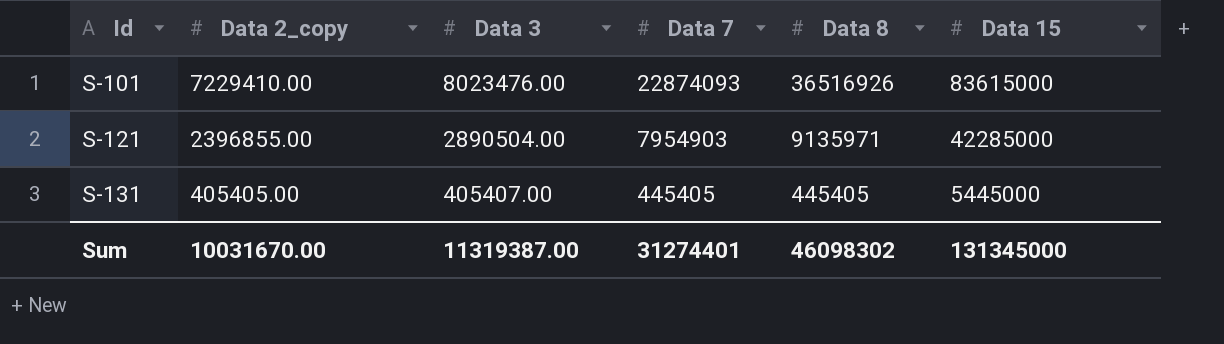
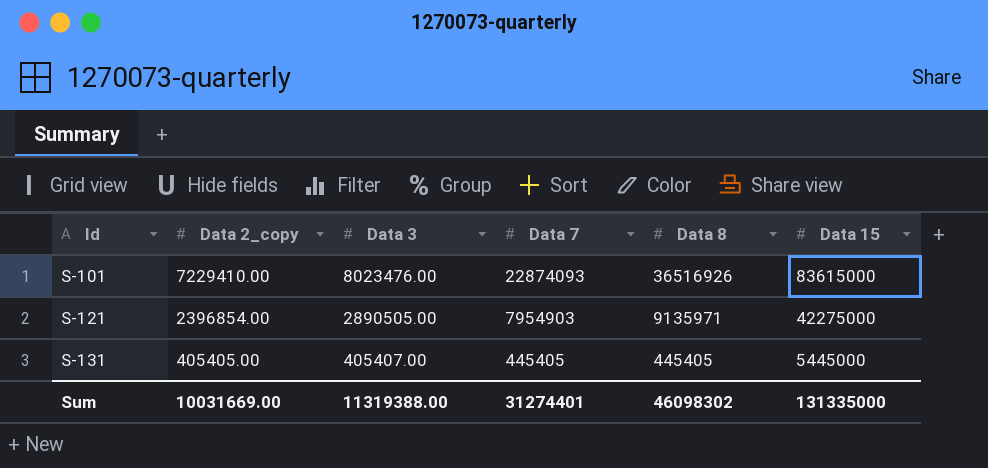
S-121 | Data 2_copy: 2396855.00 -> 2396854.00
S-121 | Data 3: 2890504.00 -> 2890505.00
S-121 | Data 15: 42285000 -> 42275000
Sum | Data 2_copy: 10031670.00 -> 10031669.00
Sum | Data 3: 11319387.00 -> 11319388.00
Sum | Data 15: 131345000 -> 131335000

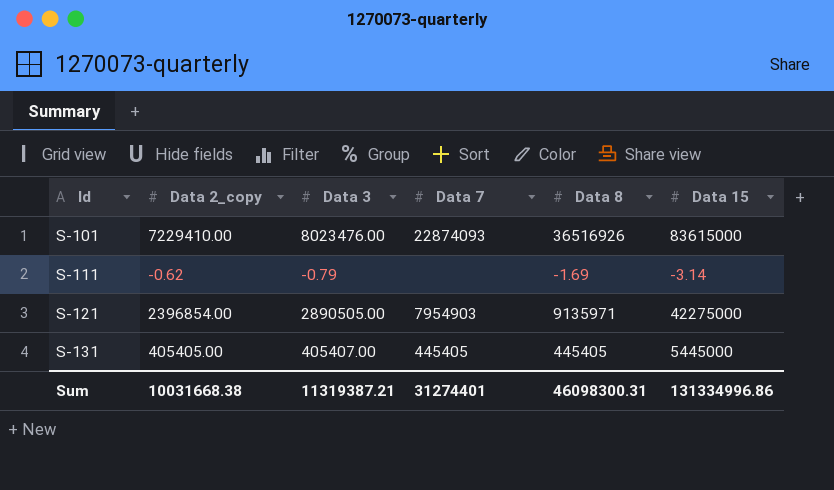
row S-111: none -> -0.62 | -0.79 | none | -1.69 | -3.14
Sum | Data 2_copy: 10031669.00 -> 10031668.38
Sum | Data 3: 11319388.00 -> 11319387.21
Sum | Data 8: 46098302 -> 46098300.31
Sum | Data 15: 131335000 -> 131334996.86

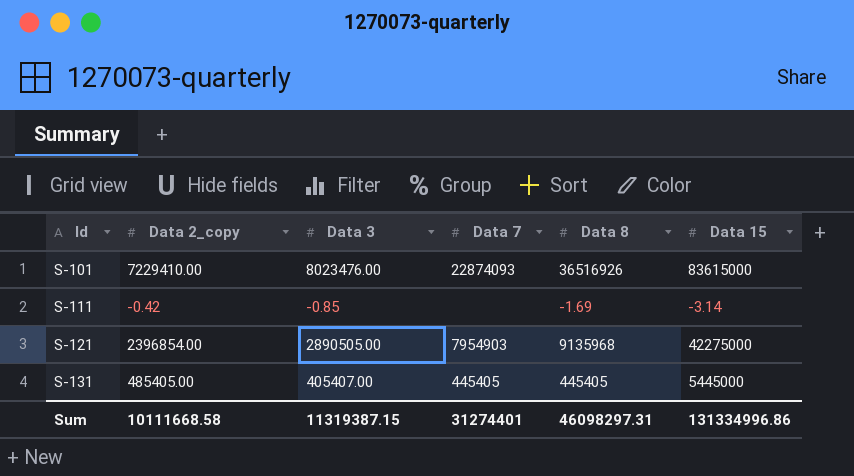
S-111 | Data 2_copy: -0.62 -> -0.42
S-111 | Data 3: -0.79 -> -0.85
S-121 | Data 8: 9135971 -> 9135968
S-131 | Data 2_copy: 405405.00 -> 485405.00
Sum | Data 2_copy: 10031668.38 -> 10111668.58
Sum | Data 3: 11319387.21 -> 11319387.15
Sum | Data 8: 46098300.31 -> 46098297.31

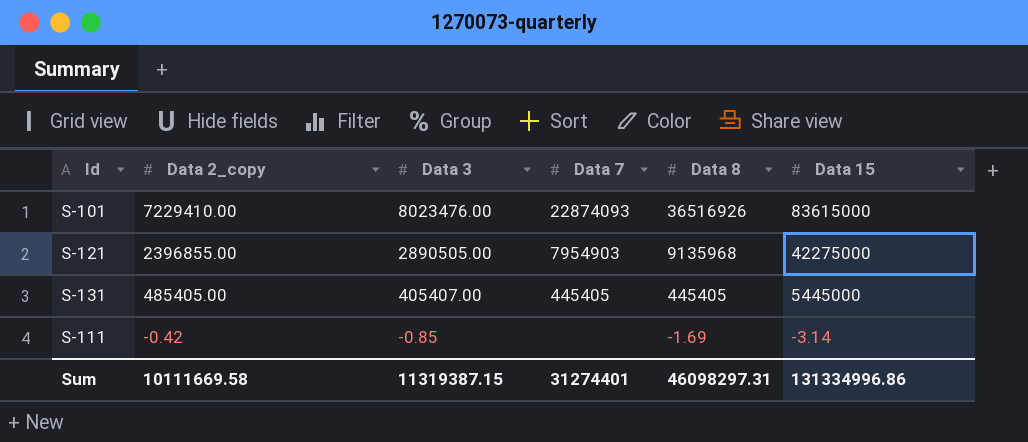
row order: Id ascending -> Data 2_copy descending
S-121 | Data 2_copy: 2396854.00 -> 2396855.00
Sum | Data 2_copy: 10111668.58 -> 10111669.58

